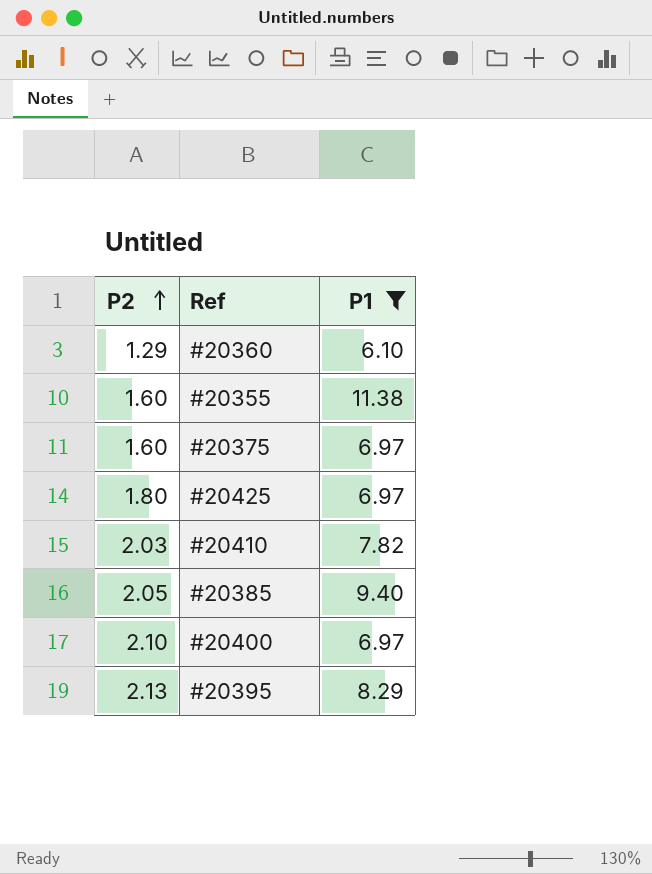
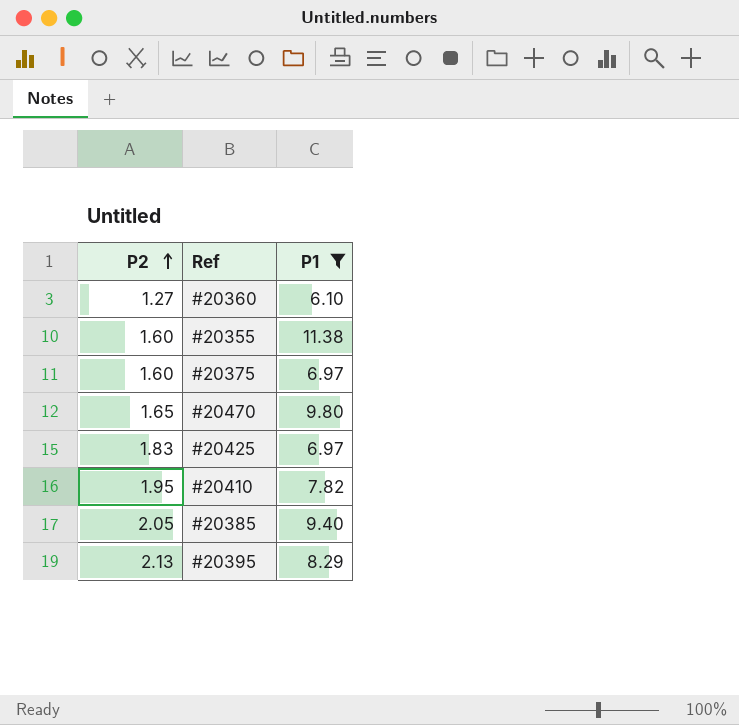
row #20400: 2.10 | 6.97 -> none
#20360 | P2: 1.29 -> 1.27
row #20470: none -> 1.65 | 9.80
#20425 | P2: 1.80 -> 1.83
#20410 | P2: 2.03 -> 1.95

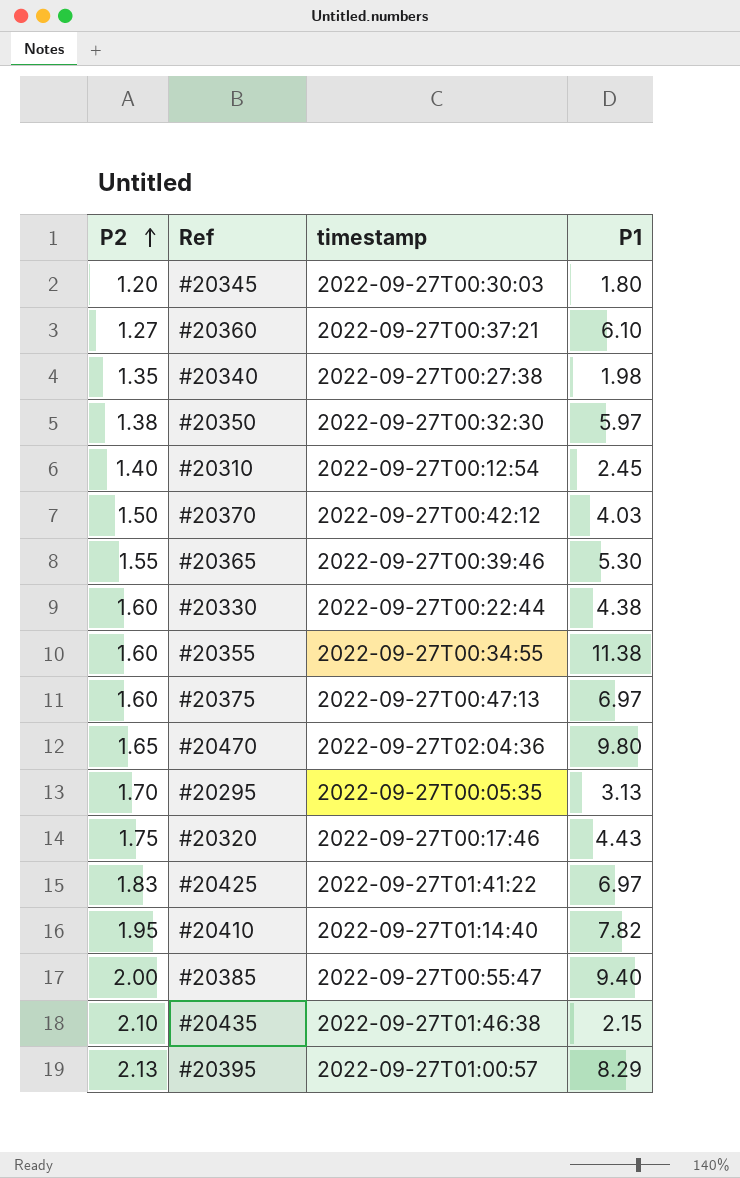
filter: P1 >= 6.10 -> none
column timestamp | position: none -> 3
#20385 | P2: 2.05 -> 2.00

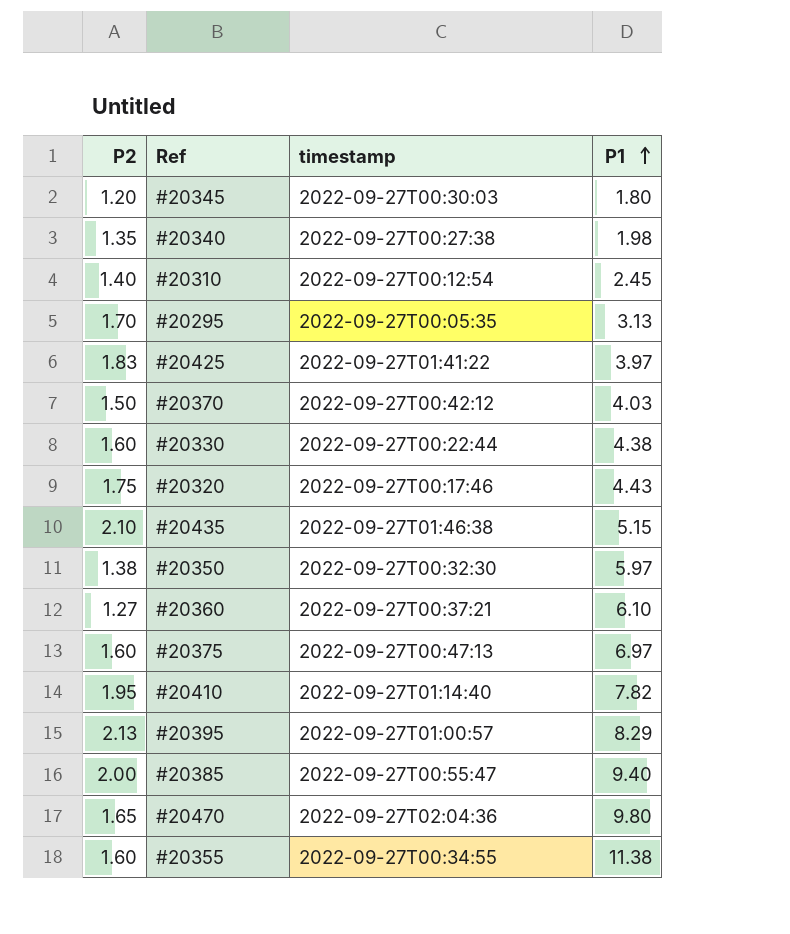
row order: P2 ascending -> P1 ascending
row #20365: 1.55 | 2022-09-27T00:39:46 | 5.30 -> none
#20425 | P1: 6.97 -> 3.97
#20435 | P1: 2.15 -> 5.15

